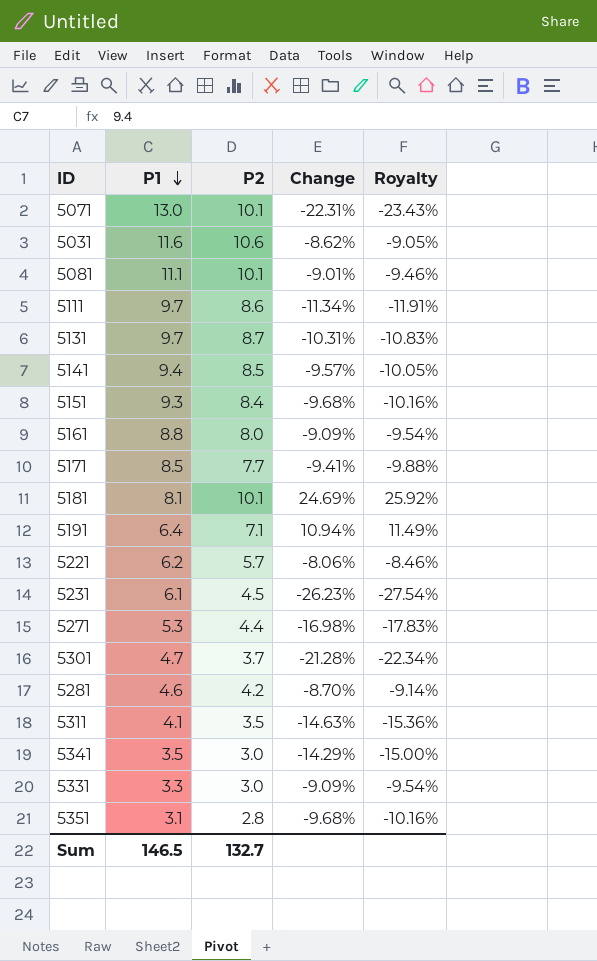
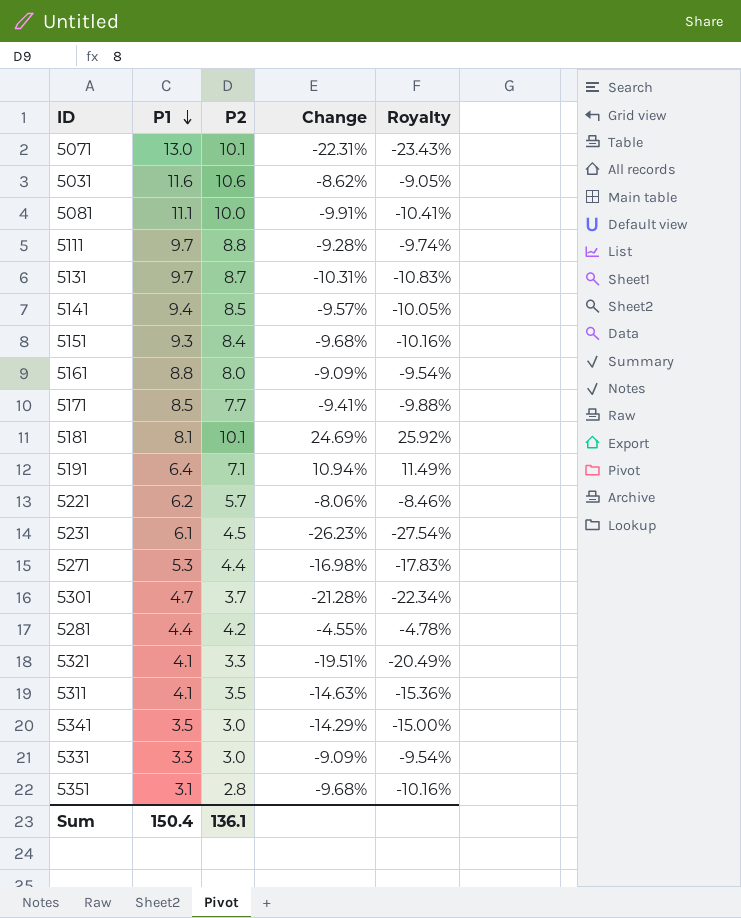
5081 | P2: 10.1 -> 10.0
5081 | Change: -9.01% -> -9.91%
5081 | Royalty: -9.46% -> -10.41%
5111 | P2: 8.6 -> 8.8
5111 | Change: -11.34% -> -9.28%
5111 | Royalty: -11.91% -> -9.74%
5281 | P1: 4.6 -> 4.4
5281 | Change: -8.70% -> -4.55%
5281 | Royalty: -9.14% -> -4.78%
row 5321: none -> 4.1 | 3.3 | -19.51% | -20.49%
Sum | P1: 146.5 -> 150.4
Sum | P2: 132.7 -> 136.1

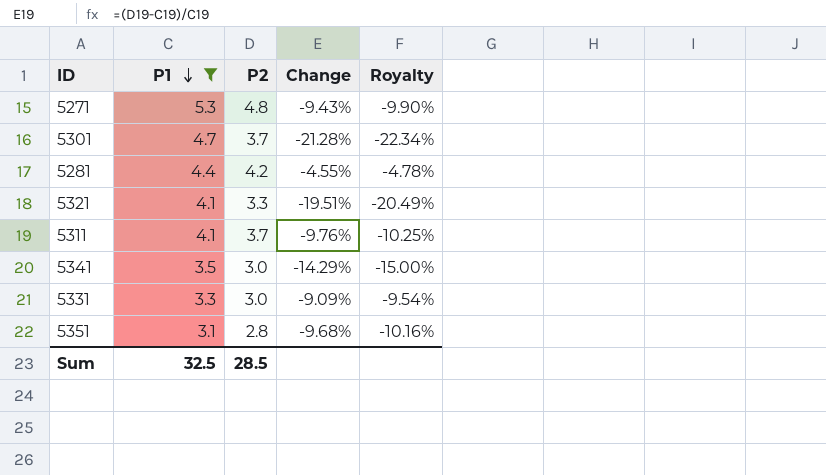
filter: none -> P1 <= 5.3
5271 | P2: 4.4 -> 4.8
5271 | Change: -16.98% -> -9.43%
5271 | Royalty: -17.83% -> -9.90%
5311 | P2: 3.5 -> 3.7
5311 | Change: -14.63% -> -9.76%
5311 | Royalty: -15.36% -> -10.25%
Sum | P1: 150.4 -> 32.5
Sum | P2: 136.1 -> 28.5

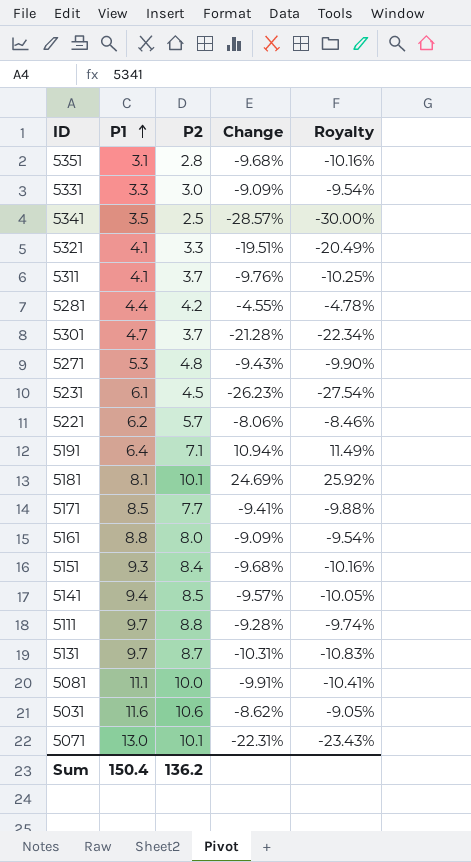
filter: P1 <= 5.3 -> none
row order: P1 descending -> P1 ascending
5341 | P2: 3.0 -> 2.5
5341 | Change: -14.29% -> -28.57%
5341 | Royalty: -15.00% -> -30.00%
Sum | P1: 32.5 -> 150.4
Sum | P2: 28.5 -> 136.2

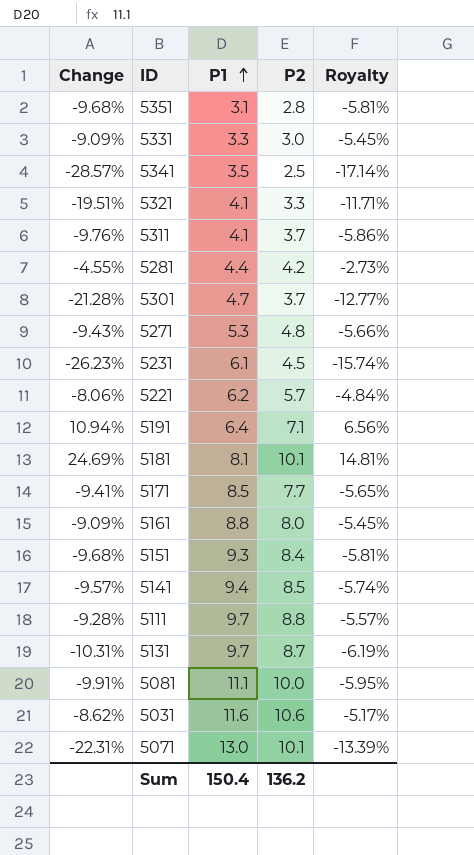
column Change | position: 4 -> 1
column Royalty | formula: [Change] * 1.05 -> [Change] * 0.6

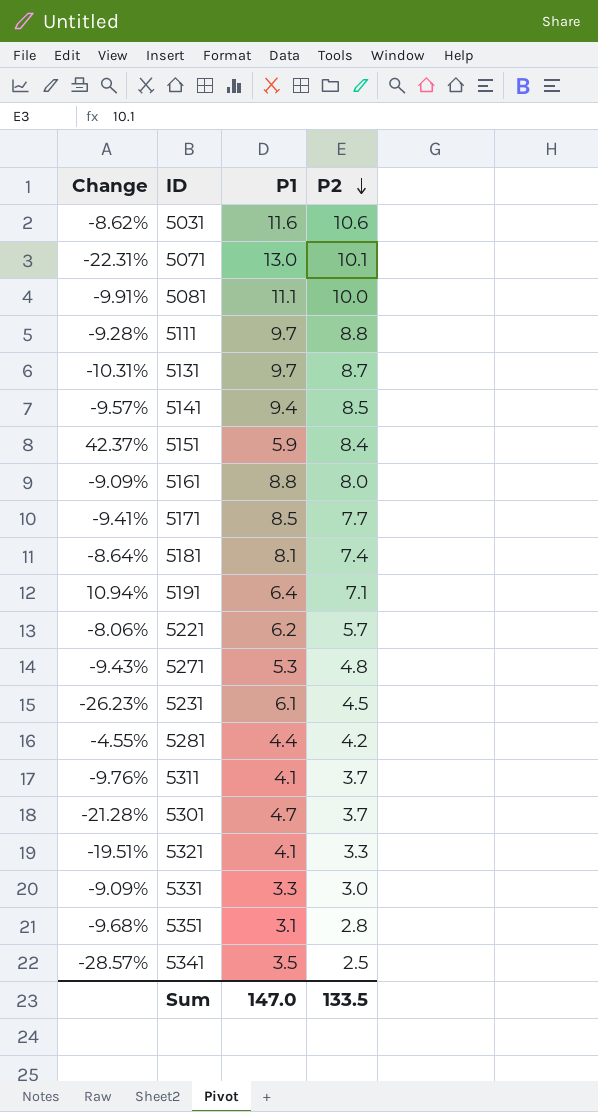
row order: P1 ascending -> P2 descending
column Royalty | formula: [Change] * 0.6 -> none
5151 | Change: -9.68% -> 42.37%
5151 | P1: 9.3 -> 5.9
5181 | Change: 24.69% -> -8.64%
5181 | P2: 10.1 -> 7.4
Sum | P1: 150.4 -> 147.0
Sum | P2: 136.2 -> 133.5

